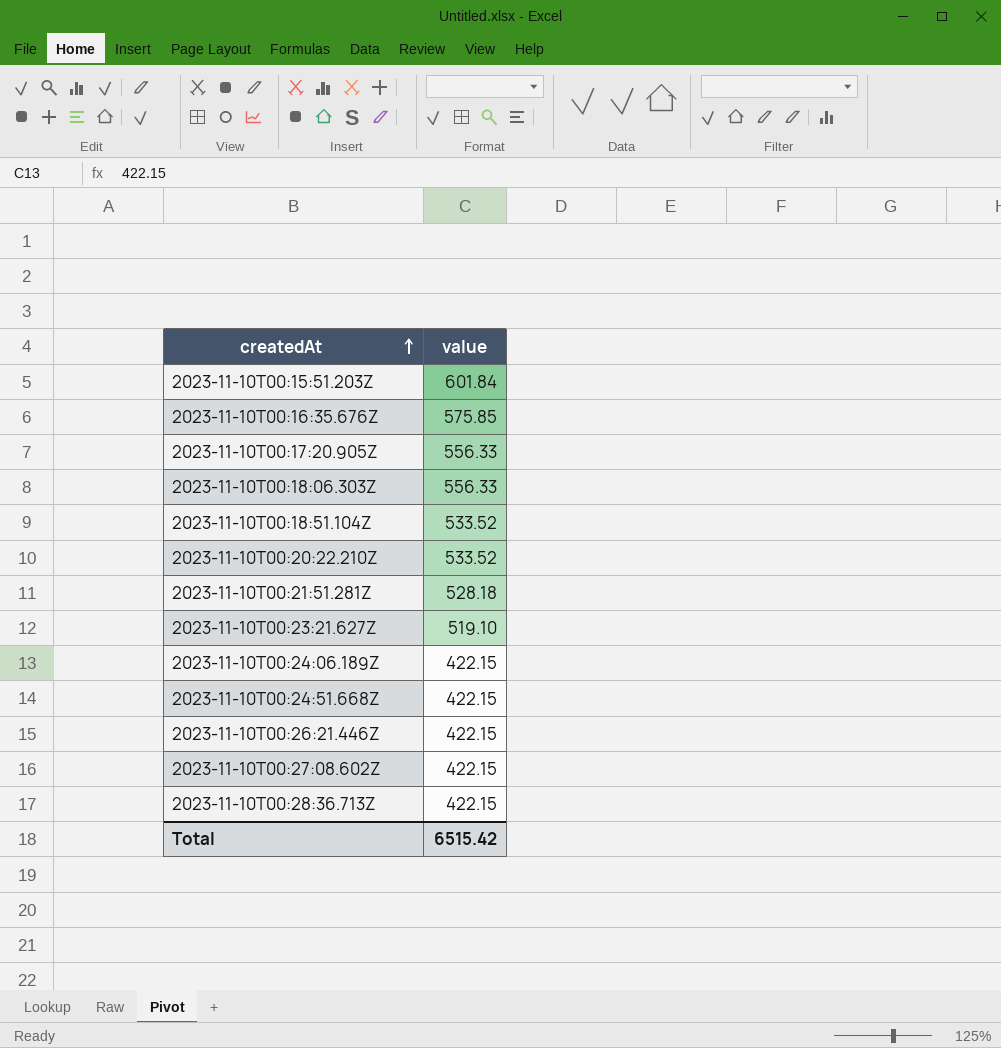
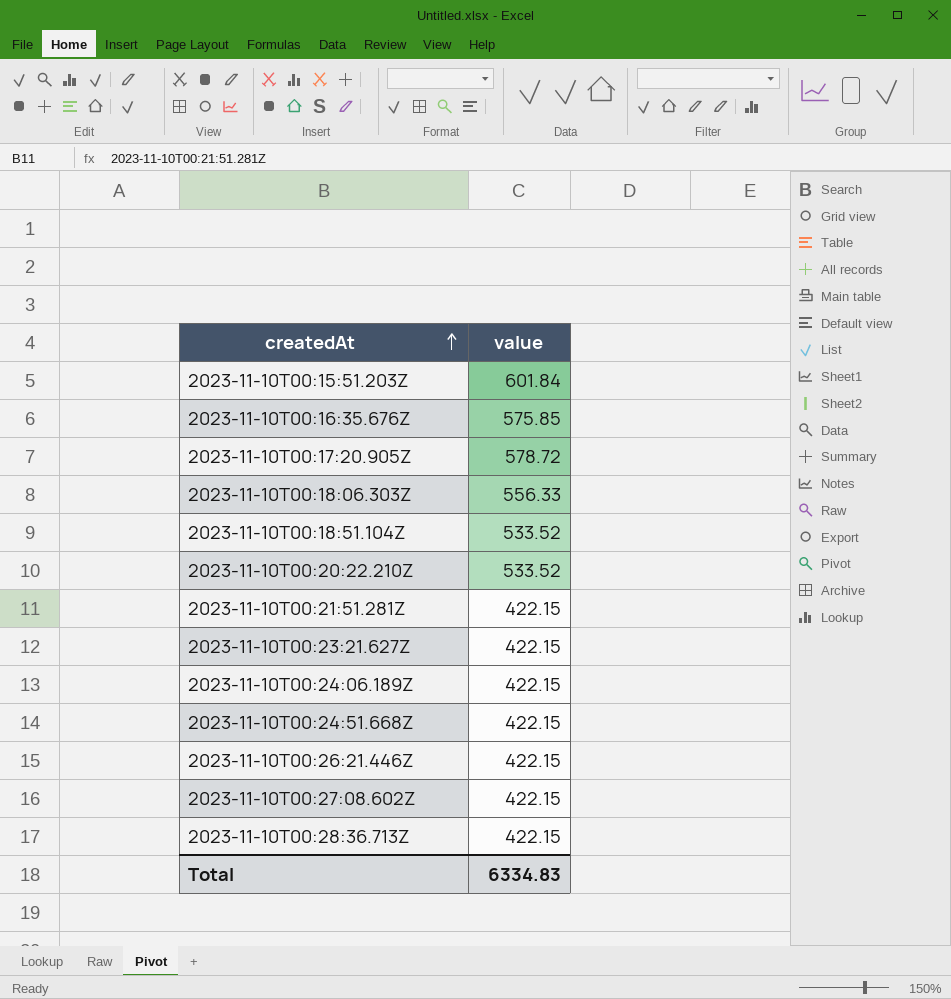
2023-11-10T00:17:20.905Z | value: 556.33 -> 578.72
2023-11-10T00:21:51.281Z | value: 528.18 -> 422.15
2023-11-10T00:23:21.627Z | value: 519.10 -> 422.15
Total | value: 6515.42 -> 6334.83

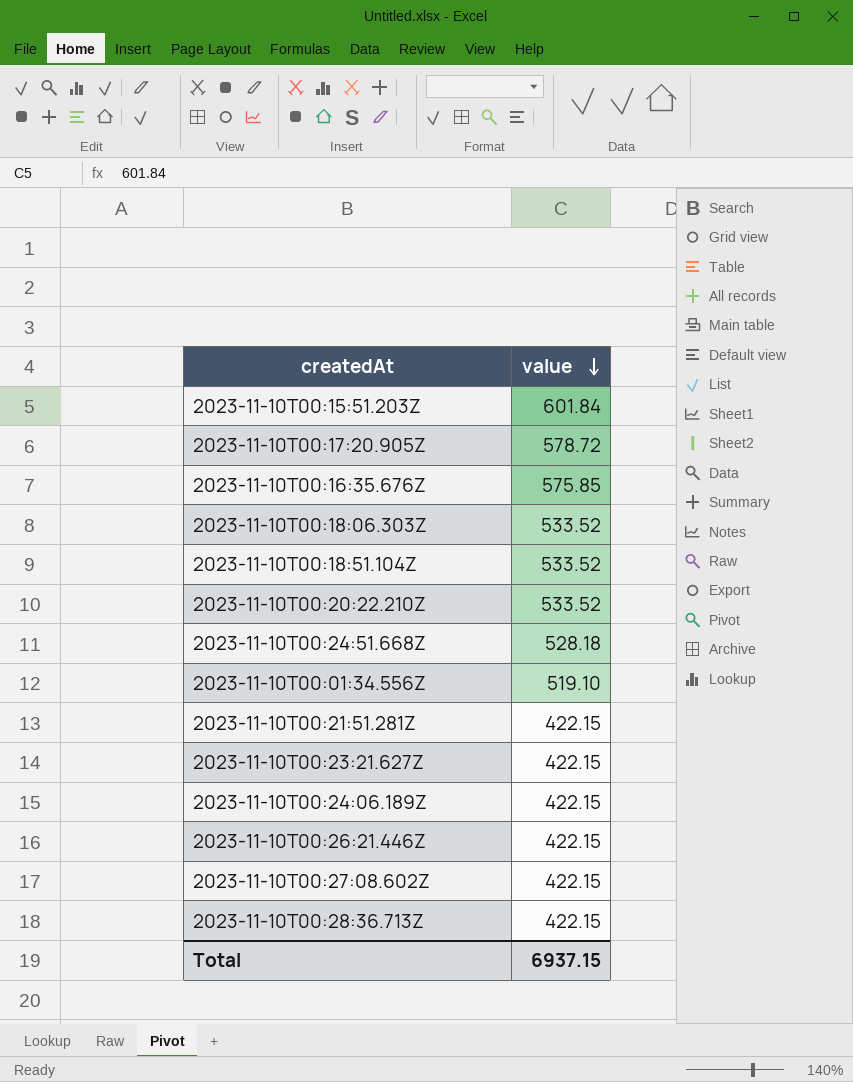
row order: createdAt ascending -> value descending
2023-11-10T00:18:06.303Z | value: 556.33 -> 533.52
2023-11-10T00:24:51.668Z | value: 422.15 -> 528.18
row 2023-11-10T00:01:34.556Z: none -> 519.10
Total | value: 6334.83 -> 6937.15

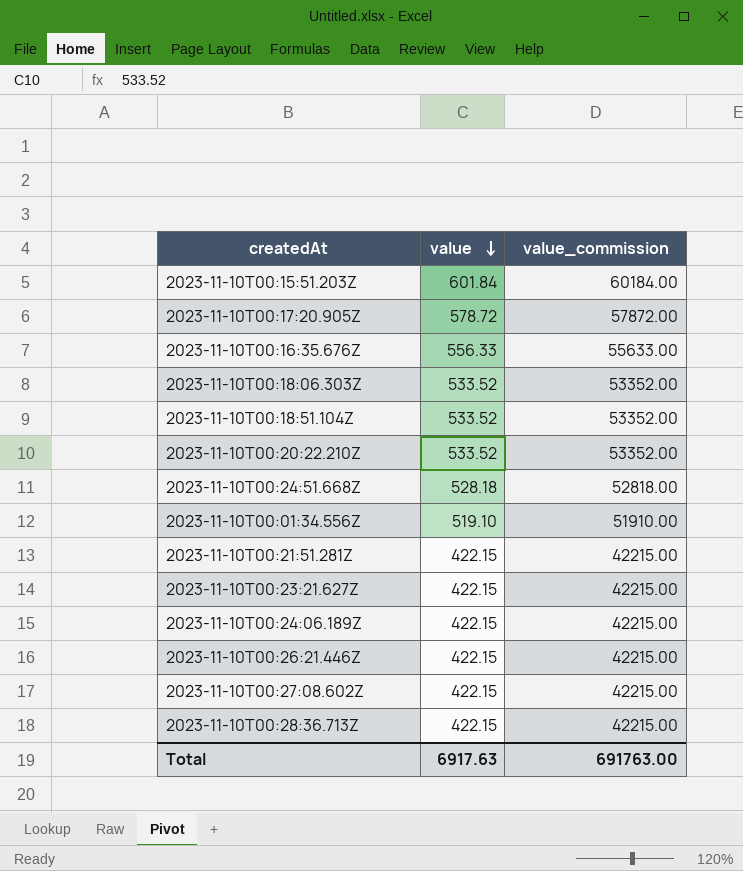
column value_commission | formula: none -> [value] * 100
2023-11-10T00:16:35.676Z | value: 575.85 -> 556.33
Total | value: 6937.15 -> 6917.63

